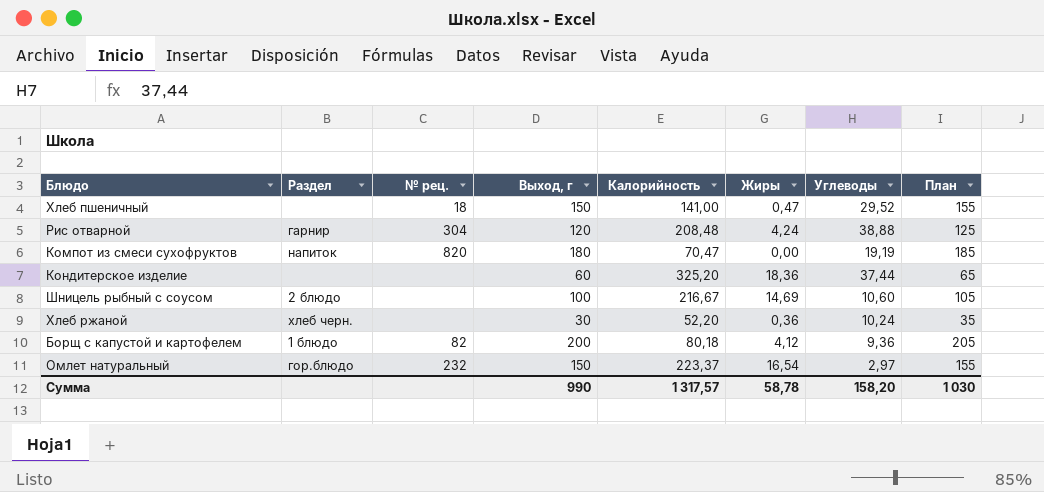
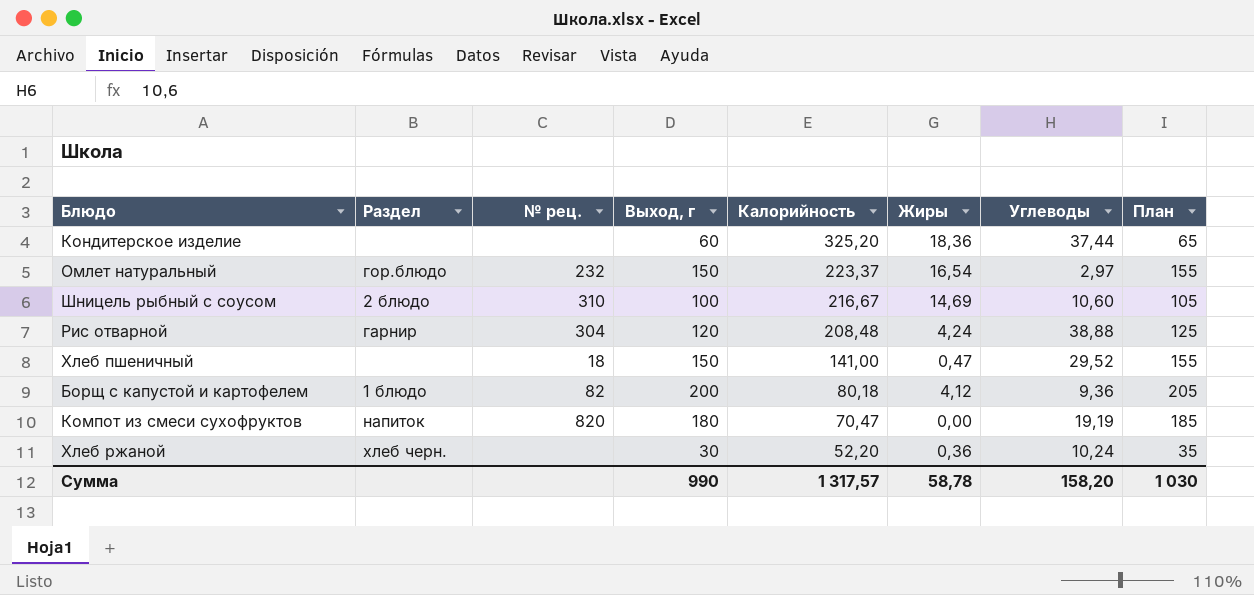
row order: none -> Калорийность descending
Шницель рыбный с соусом | № рец.: none -> 310

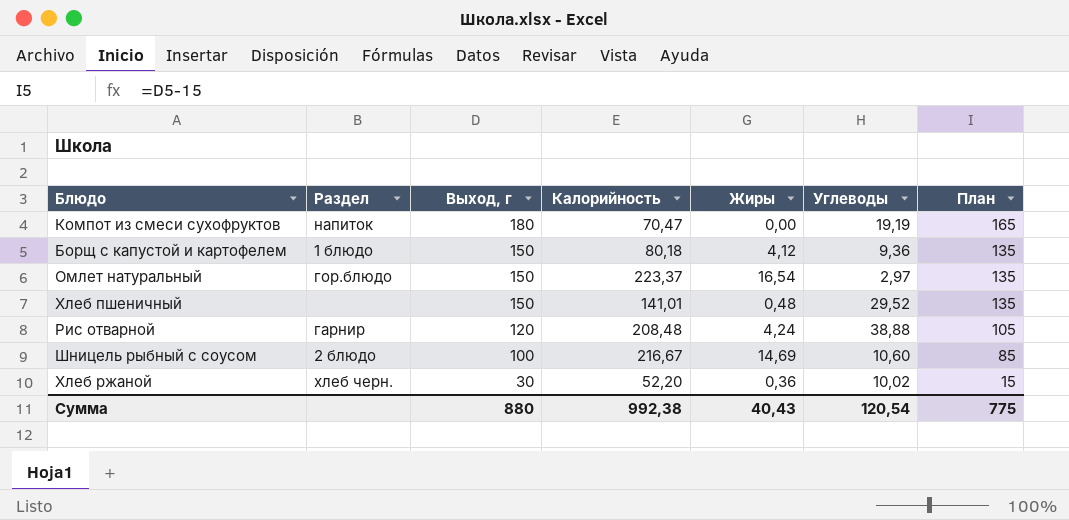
row order: Калорийность descending -> Выход, г descending
column № рец. | position: 3 -> none
column План | formula: [Выход, г] + 5 -> [Выход, г] - 15
row Кондитерское изделие: none | none | 60 | 325,20 | 18,36 | 37,44 | 65 -> none
Борщ с капустой и картофелем | Выход, г: 200 -> 150
Хлеб пшеничный | Калорийность: 141,00 -> 141,01
Хлеб пшеничный | Жиры: 0,47 -> 0,48
Хлеб ржаной | Углеводы: 10,24 -> 10,02
Сумма | Выход, г: 990 -> 880
Сумма | Калорийность: 1 317,57 -> 992,38
Сумма | Жиры: 58,78 -> 40,43
Сумма | Углеводы: 158,20 -> 120,54
Сумма | План: 1 030 -> 775

